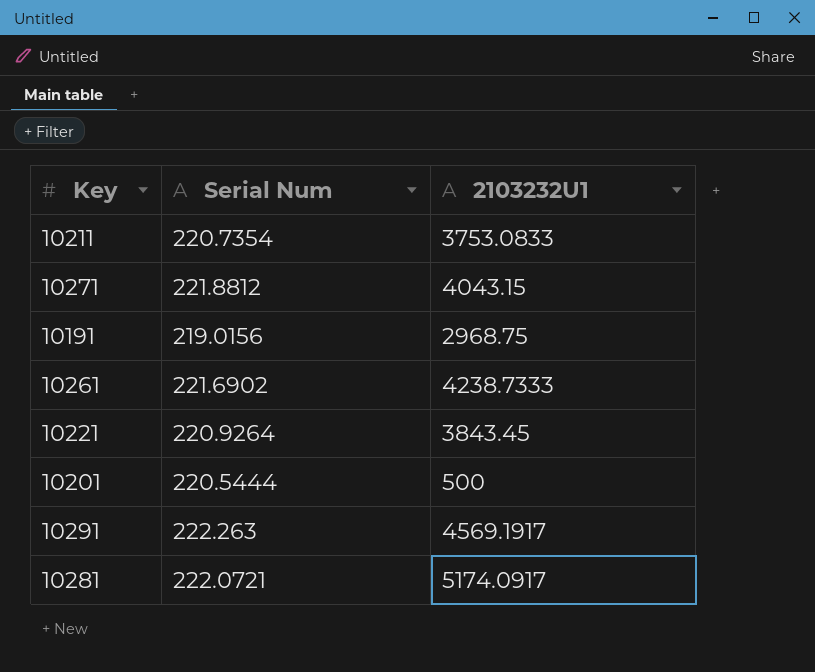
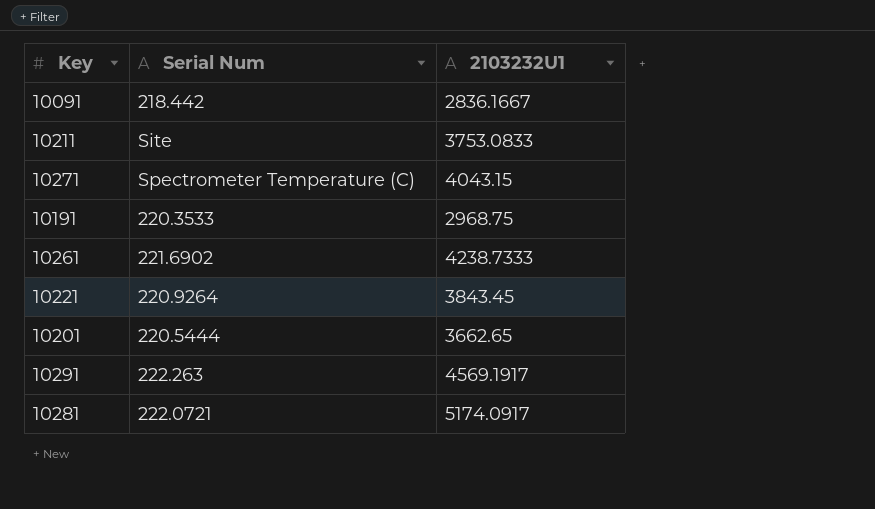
row 10091: none -> 218.442 | 2836.1667
10211 | Serial Num: 220.7354 -> Site
10271 | Serial Num: 221.8812 -> Spectrometer Temperature (C)
10191 | Serial Num: 219.0156 -> 220.3533
10201 | 2103232U1: 500 -> 3662.65

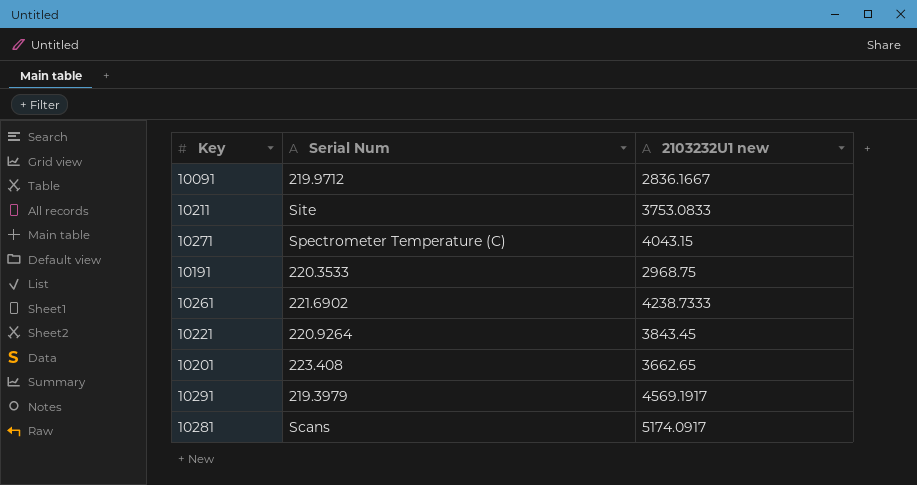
column name: 2103232U1 -> 2103232U1 new
10091 | Serial Num: 218.442 -> 219.9712
10201 | Serial Num: 220.5444 -> 223.408
10291 | Serial Num: 222.263 -> 219.3979
10281 | Serial Num: 222.0721 -> Scans

